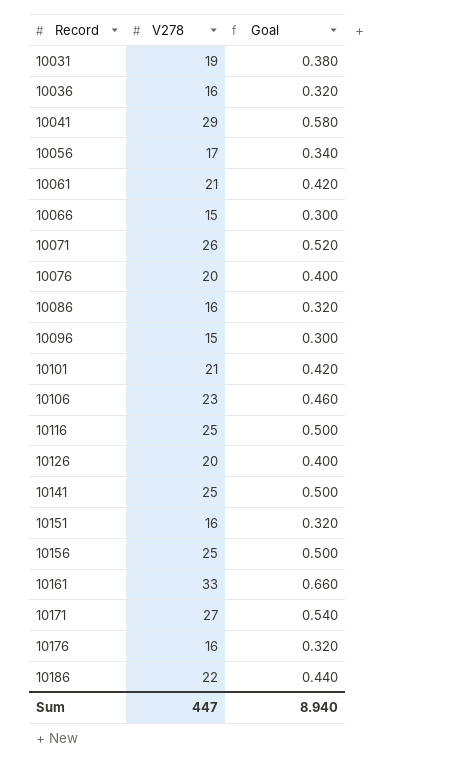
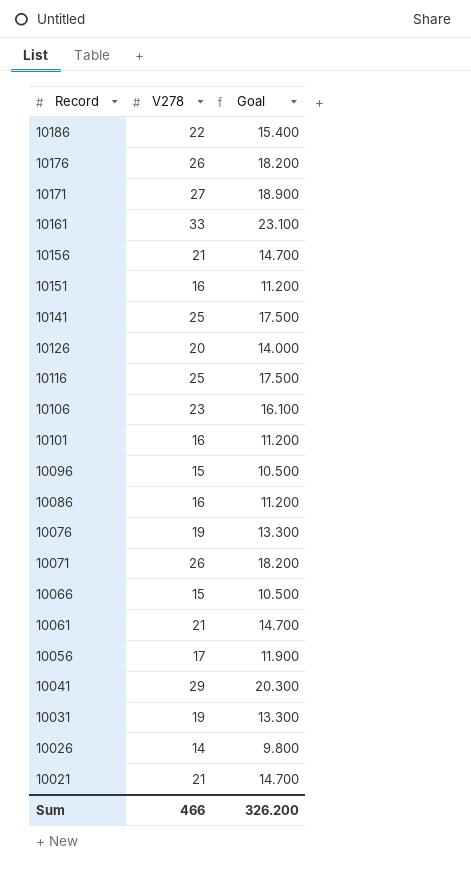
row order: Record ascending -> Record descending
column Goal | formula: [V278] * 0.02 -> [V278] * 0.7
row 10036: 16 | 0.320 -> none
10176 | V278: 16 -> 26
10156 | V278: 25 -> 21
10101 | V278: 21 -> 16
10076 | V278: 20 -> 19
row 10026: none -> 14 | 9.800
row 10021: none -> 21 | 14.700
Sum | V278: 447 -> 466
Sum | Goal: 8.940 -> 326.200

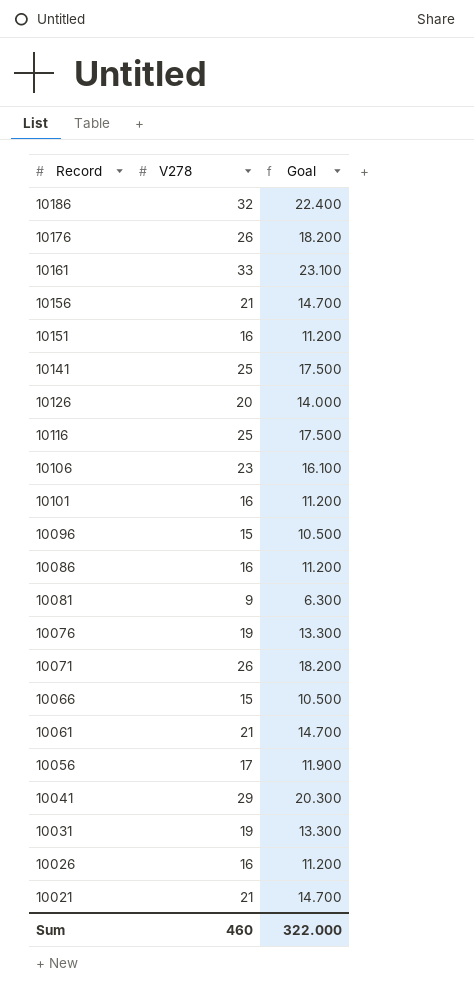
row 10171: 27 | 18.900 -> none
10186 | V278: 22 -> 32
10186 | Goal: 15.400 -> 22.400
row 10081: none -> 9 | 6.300
10026 | V278: 14 -> 16
10026 | Goal: 9.800 -> 11.200
Sum | V278: 466 -> 460
Sum | Goal: 326.200 -> 322.000

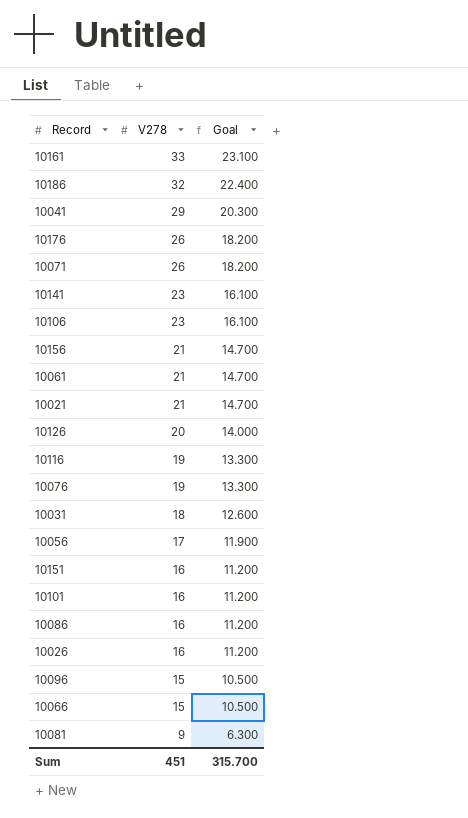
row order: Record descending -> V278 descending
10141 | V278: 25 -> 23
10141 | Goal: 17.500 -> 16.100
10116 | V278: 25 -> 19
10116 | Goal: 17.500 -> 13.300
10031 | V278: 19 -> 18
10031 | Goal: 13.300 -> 12.600
Sum | V278: 460 -> 451
Sum | Goal: 322.000 -> 315.700

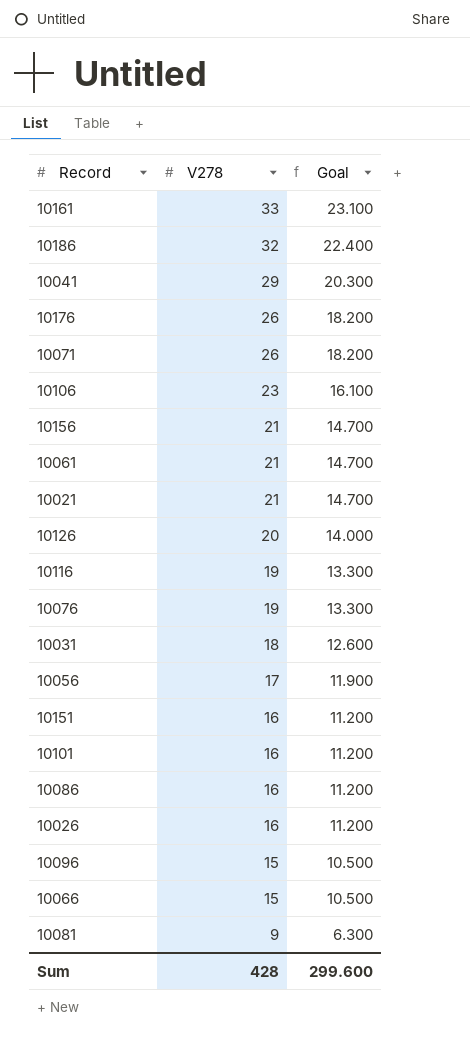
row 10141: 23 | 16.100 -> none
Sum | V278: 451 -> 428
Sum | Goal: 315.700 -> 299.600

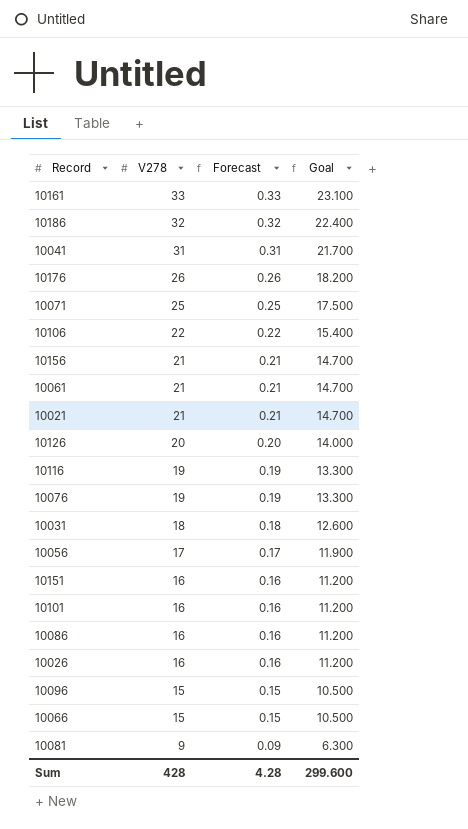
column Forecast | formula: none -> [V278] * 0.01
10041 | V278: 29 -> 31
10041 | Goal: 20.300 -> 21.700
10071 | V278: 26 -> 25
10071 | Goal: 18.200 -> 17.500
10106 | V278: 23 -> 22
10106 | Goal: 16.100 -> 15.400

